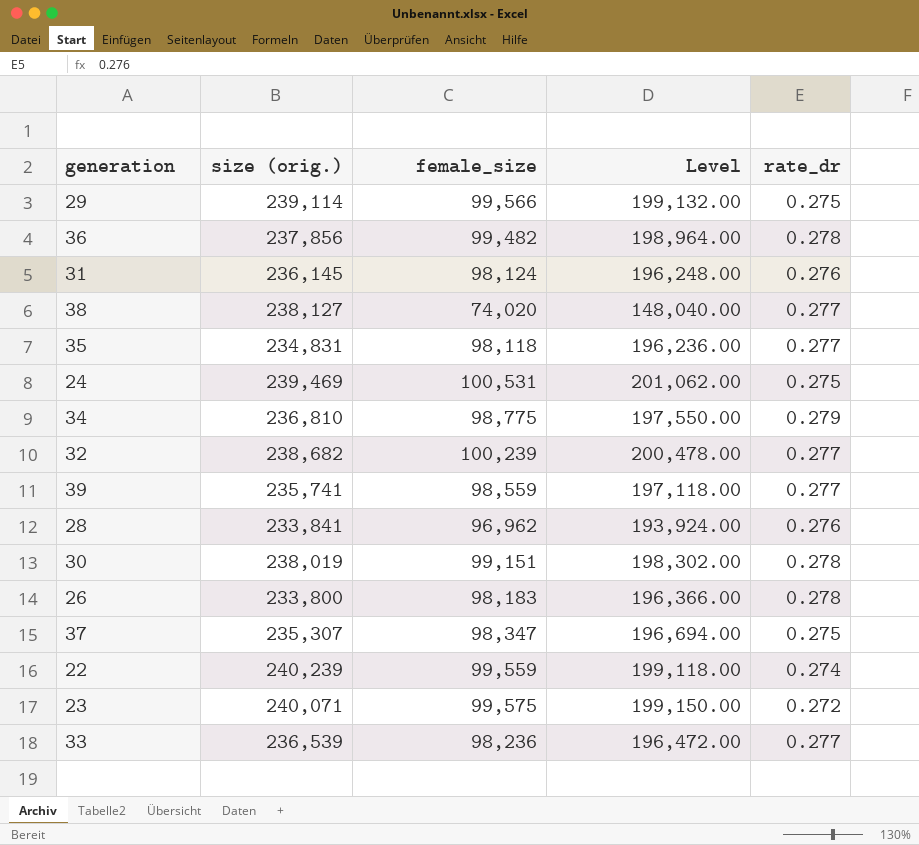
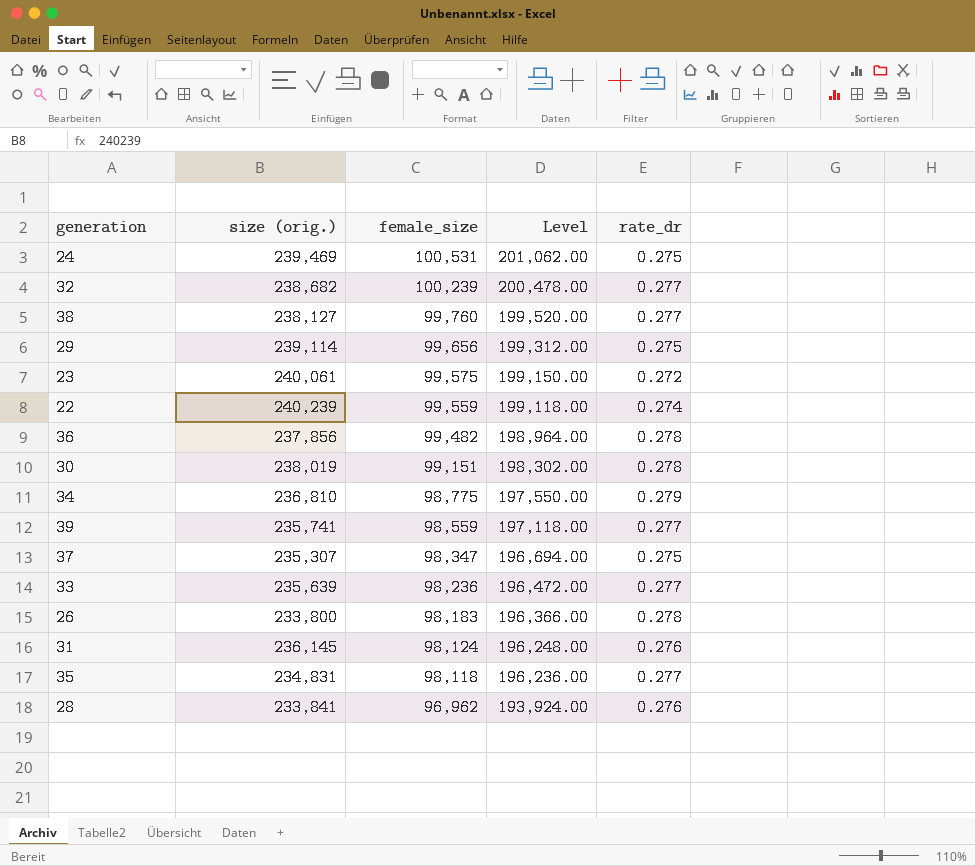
row order: none -> female_size descending
38 | female_size: 74,020 -> 99,760
38 | Level: 148,040.00 -> 199,520.00
29 | female_size: 99,566 -> 99,656
29 | Level: 199,132.00 -> 199,312.00
23 | size (orig.): 240,071 -> 240,061
33 | size (orig.): 236,539 -> 235,639

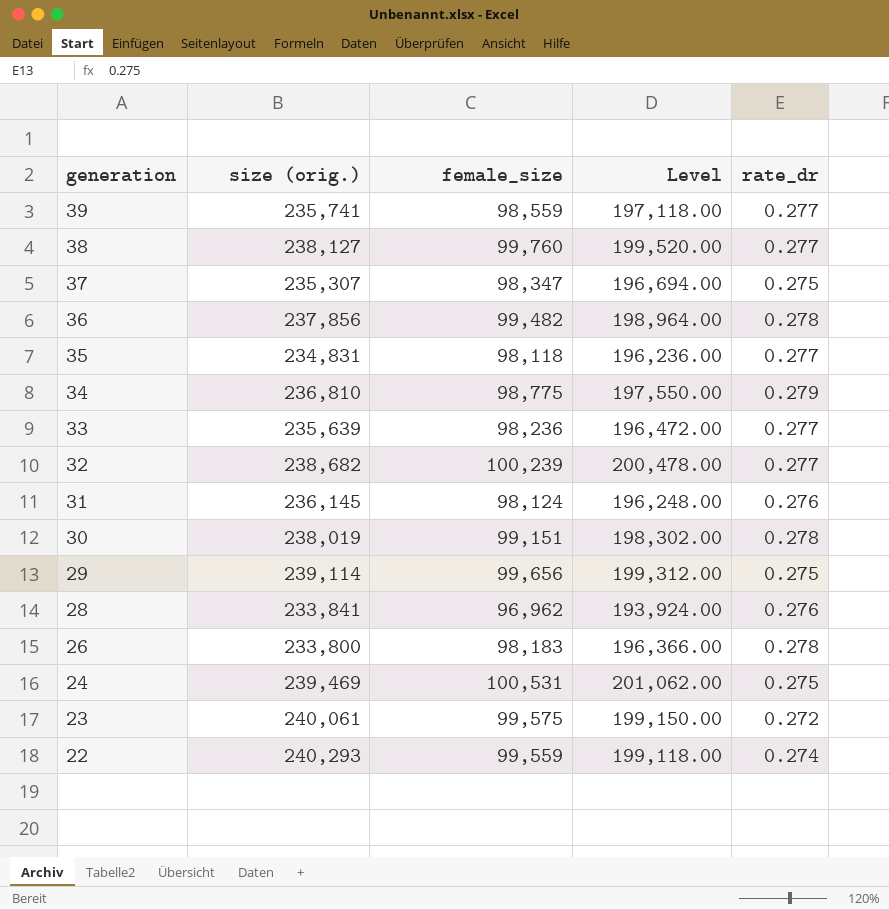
row order: female_size descending -> generation descending
22 | size (orig.): 240,239 -> 240,293

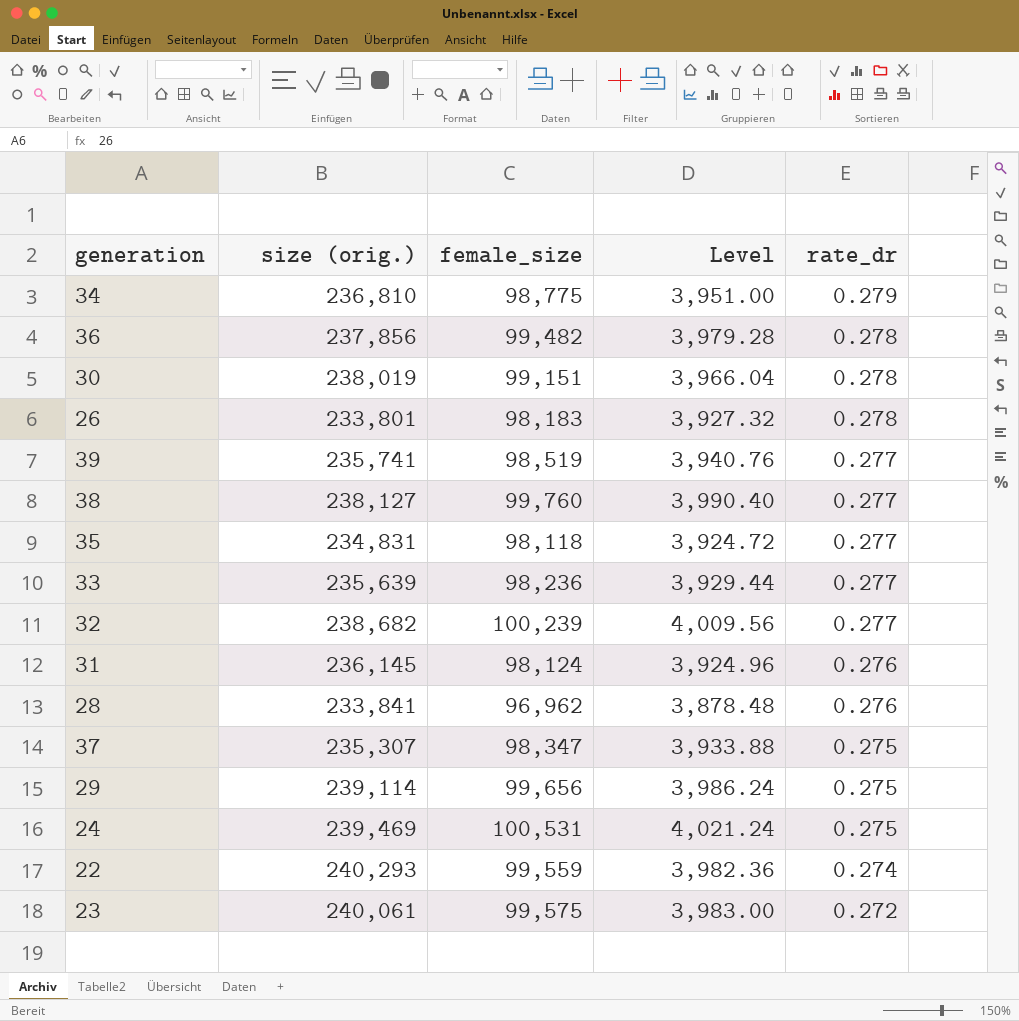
row order: generation descending -> rate_dr descending
column Level | formula: [female_size] * 2 -> [female_size] * 0.04
26 | size (orig.): 233,800 -> 233,801
39 | female_size: 98,559 -> 98,519

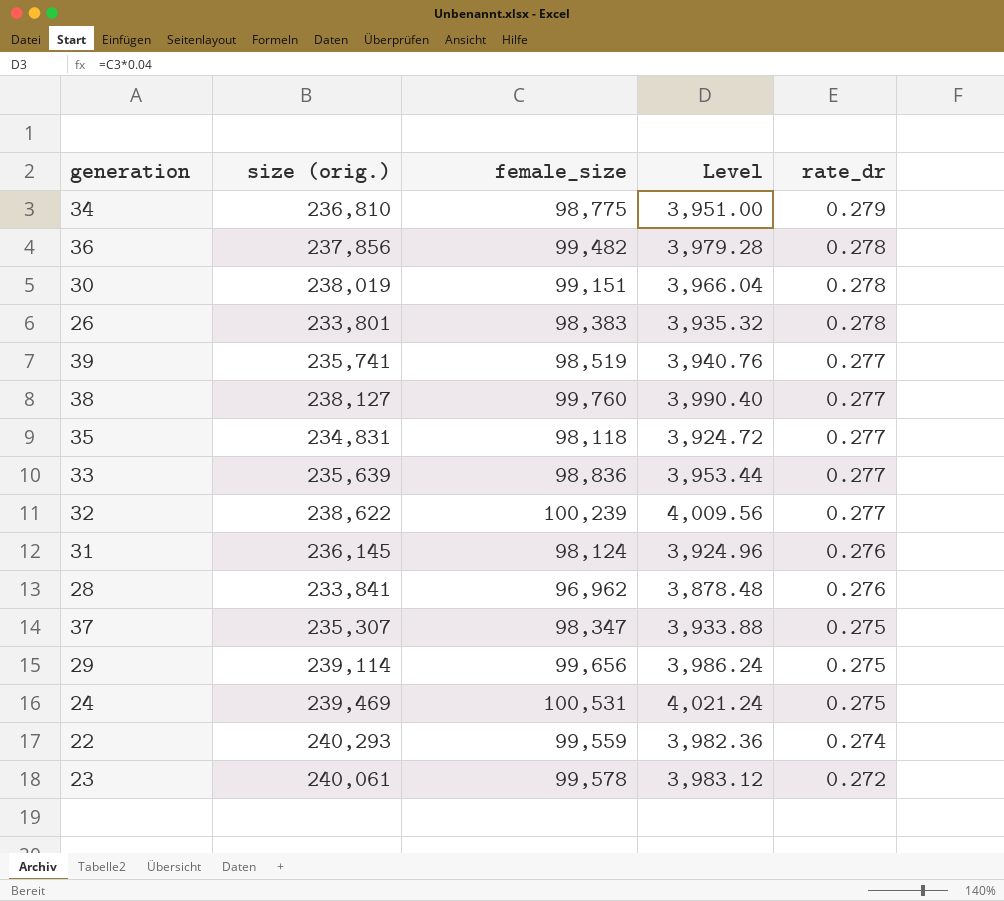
26 | female_size: 98,183 -> 98,383
26 | Level: 3,927.32 -> 3,935.32
33 | female_size: 98,236 -> 98,836
33 | Level: 3,929.44 -> 3,953.44
32 | size (orig.): 238,682 -> 238,622
23 | female_size: 99,575 -> 99,578
23 | Level: 3,983.00 -> 3,983.12

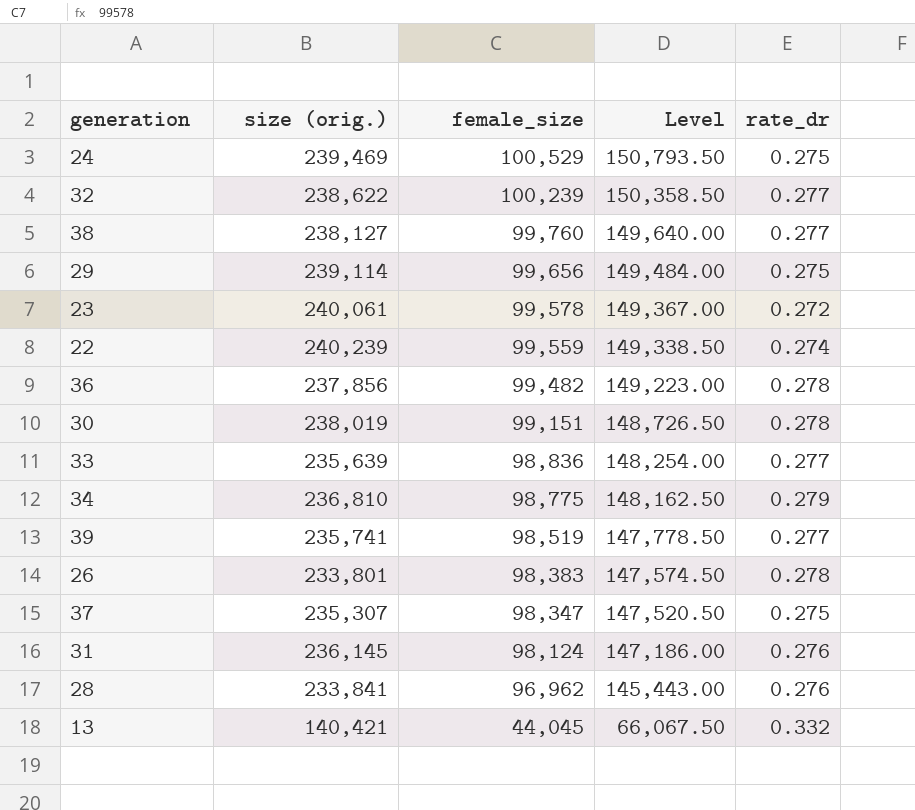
row order: rate_dr descending -> female_size descending
column Level | formula: [female_size] * 0.04 -> [female_size] * 1.5
row 35: 234,831 | 98,118 | 3,924.72 | 0.277 -> none
24 | female_size: 100,531 -> 100,529
22 | size (orig.): 240,293 -> 240,239
row 13: none -> 140,421 | 44,045 | 66,067.50 | 0.332

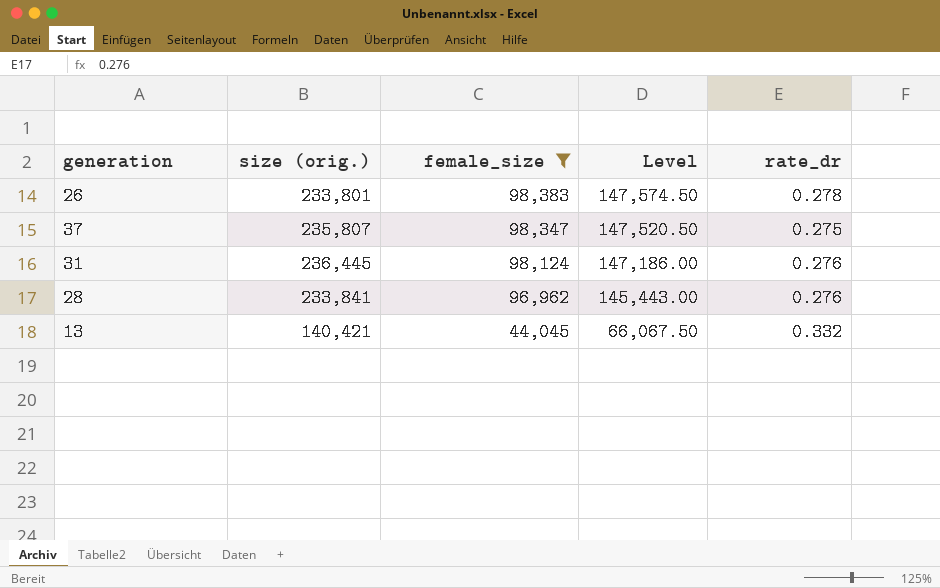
filter: none -> female_size <= 98,383
37 | size (orig.): 235,307 -> 235,807
31 | size (orig.): 236,145 -> 236,445

